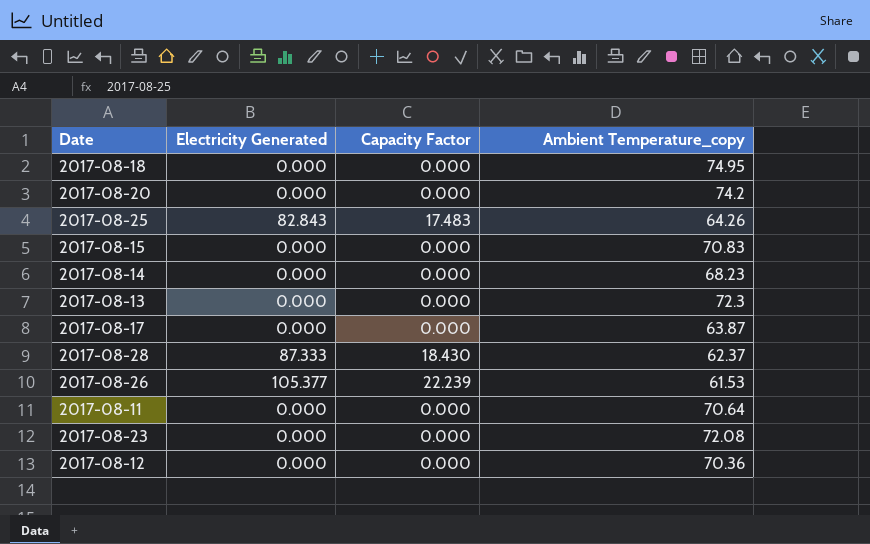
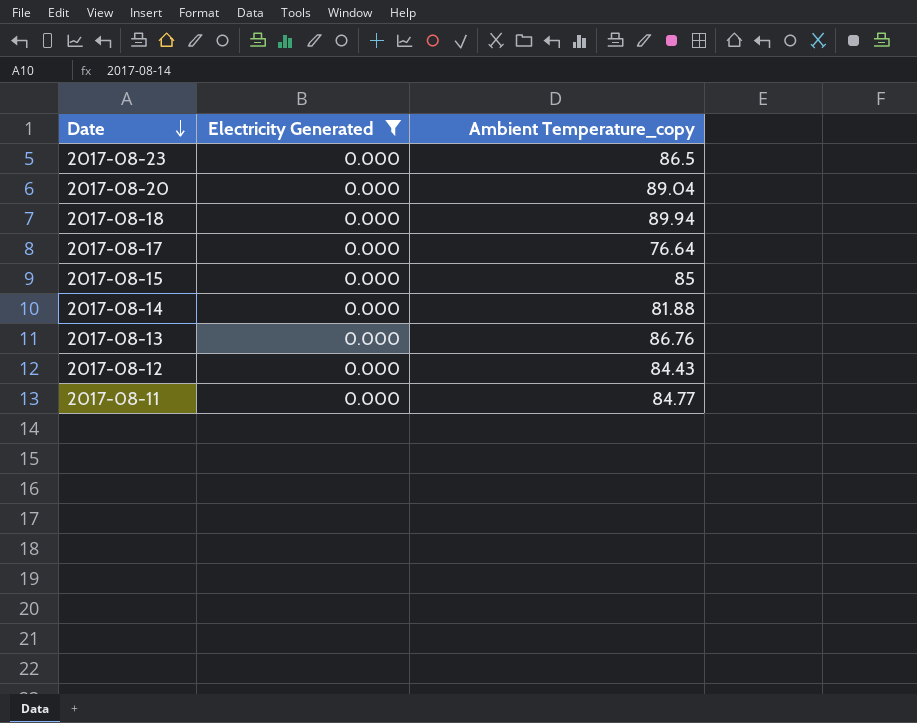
filter: none -> Electricity Generated = 0.000
row order: none -> Date descending
column Capacity Factor | position: 3 -> none
2017-08-23 | Ambient Temperature_copy: 72.08 -> 86.5
2017-08-20 | Ambient Temperature_copy: 74.2 -> 89.04
2017-08-18 | Ambient Temperature_copy: 74.95 -> 89.94
2017-08-17 | Ambient Temperature_copy: 63.87 -> 76.64
2017-08-15 | Ambient Temperature_copy: 70.83 -> 85
2017-08-14 | Ambient Temperature_copy: 68.23 -> 81.88
2017-08-13 | Ambient Temperature_copy: 72.3 -> 86.76
2017-08-12 | Ambient Temperature_copy: 70.36 -> 84.43
2017-08-11 | Ambient Temperature_copy: 70.64 -> 84.77

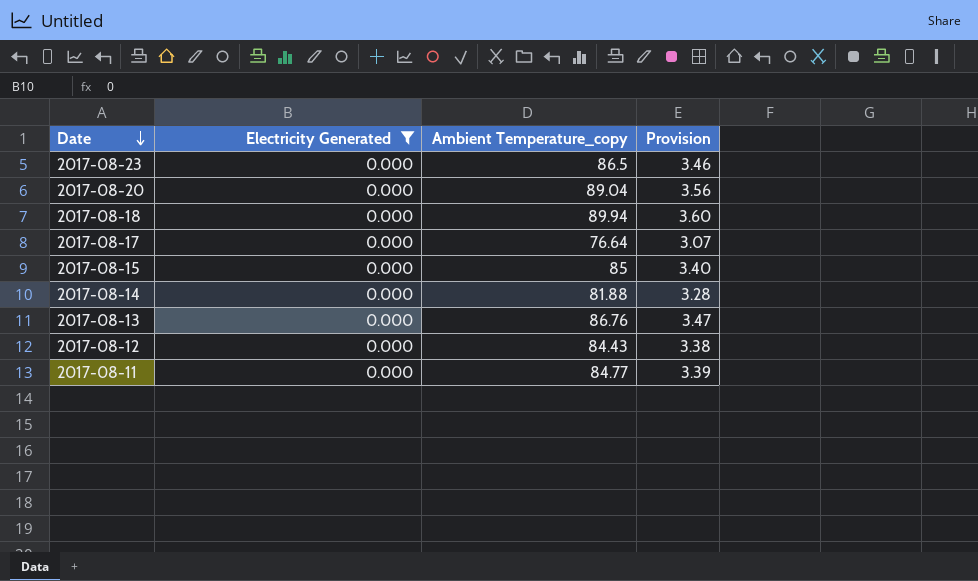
column Provision | formula: none -> [Ambient Temperature_copy] * 0.04

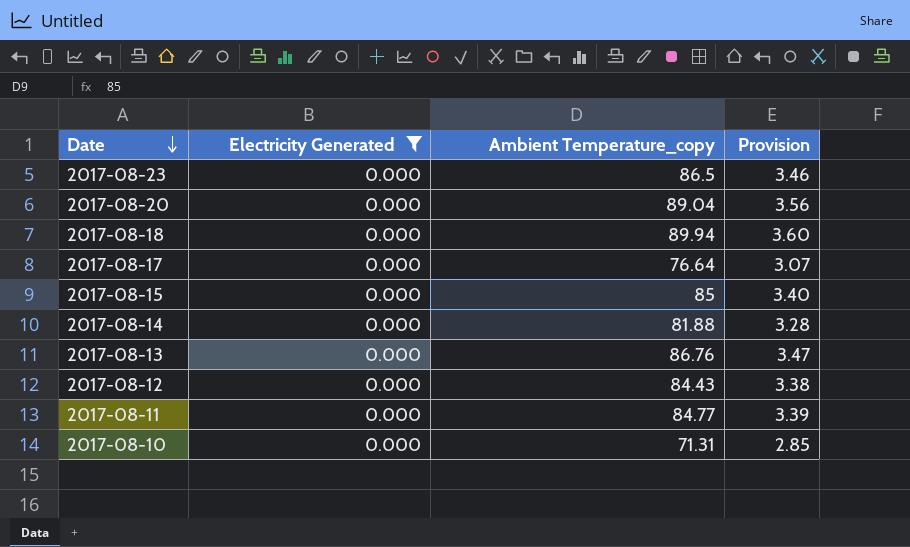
row 2017-08-10: none -> 0.000 | 71.31 | 2.85

